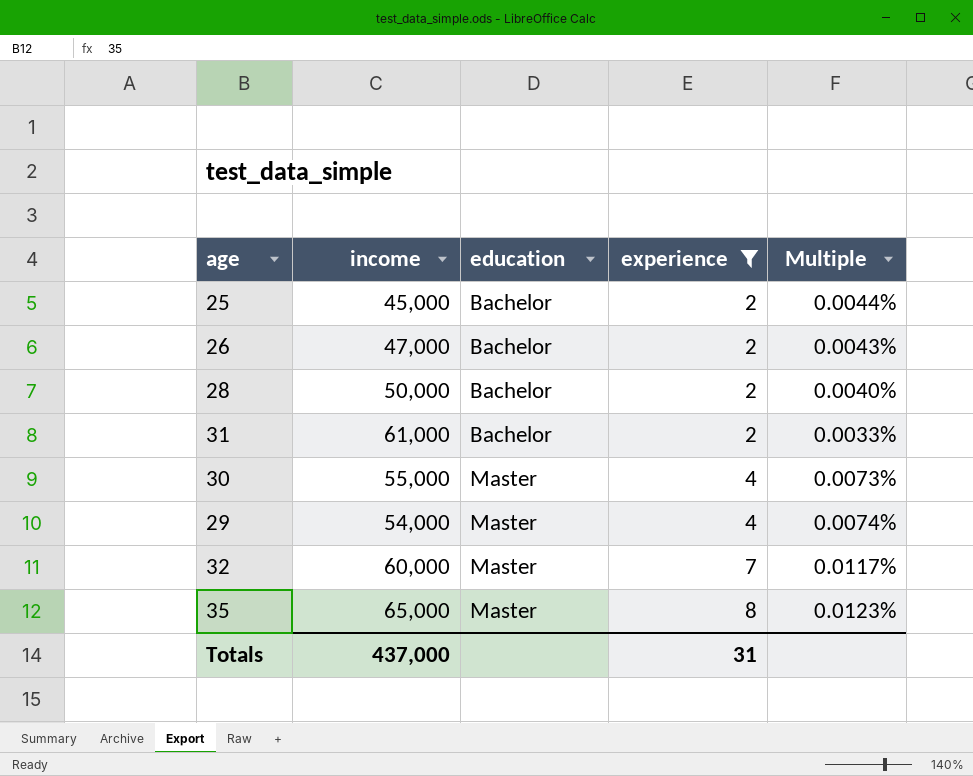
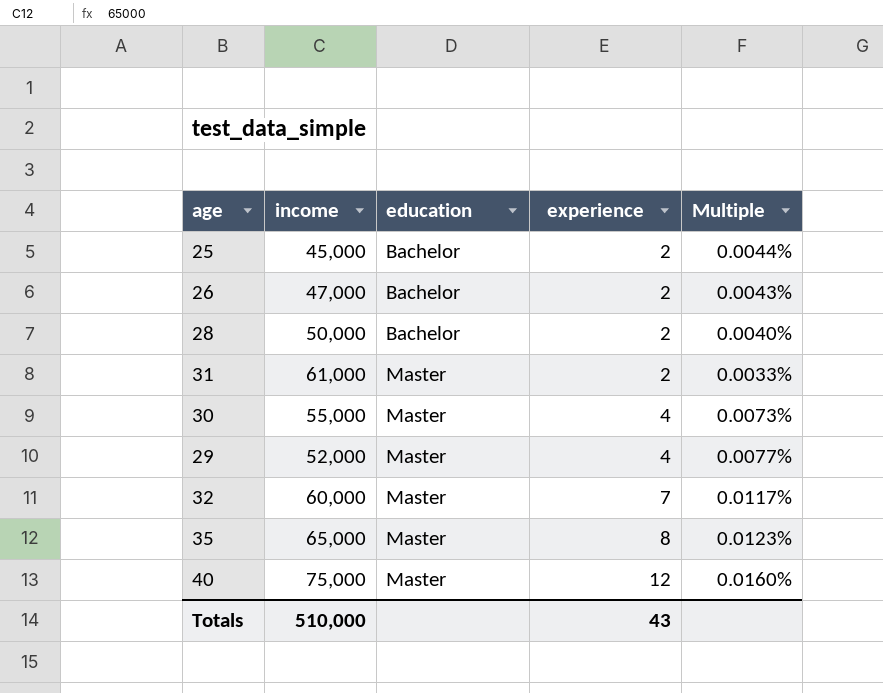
filter: experience != 12 -> none
31 | education: Bachelor -> Master
29 | income: 54,000 -> 52,000
29 | Multiple: 0.0074% -> 0.0077%
Totals | income: 437,000 -> 510,000
Totals | experience: 31 -> 43

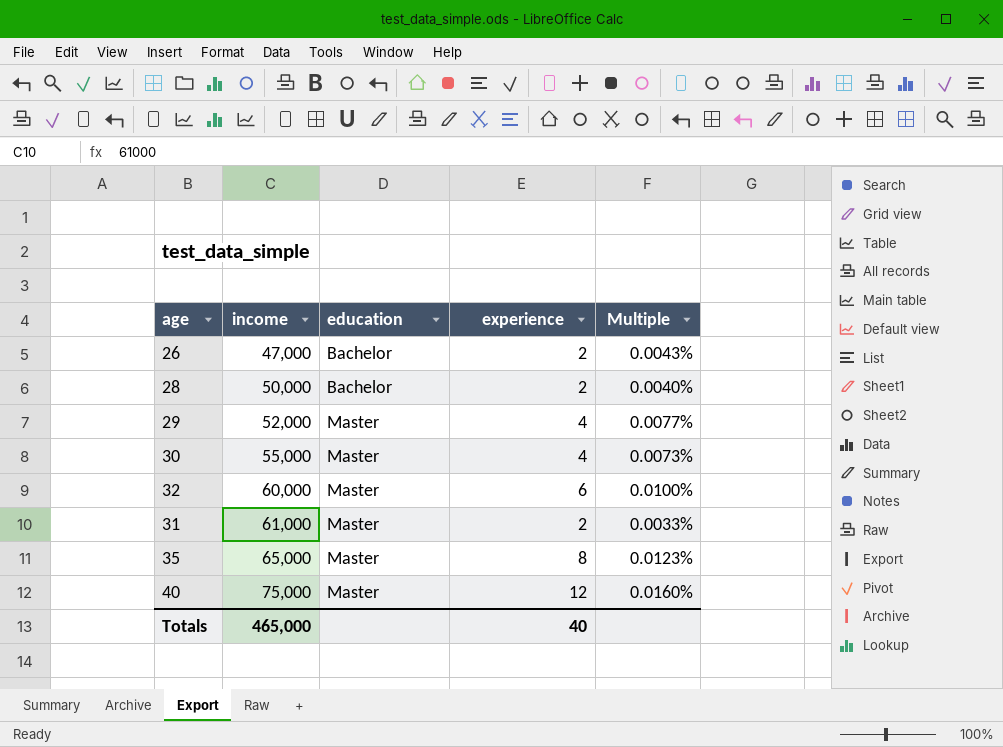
row order: education ascending -> income ascending
row 25: 45,000 | Bachelor | 2 | 0.0044% -> none
32 | experience: 7 -> 6
32 | Multiple: 0.0117% -> 0.0100%
Totals | income: 510,000 -> 465,000
Totals | experience: 43 -> 40

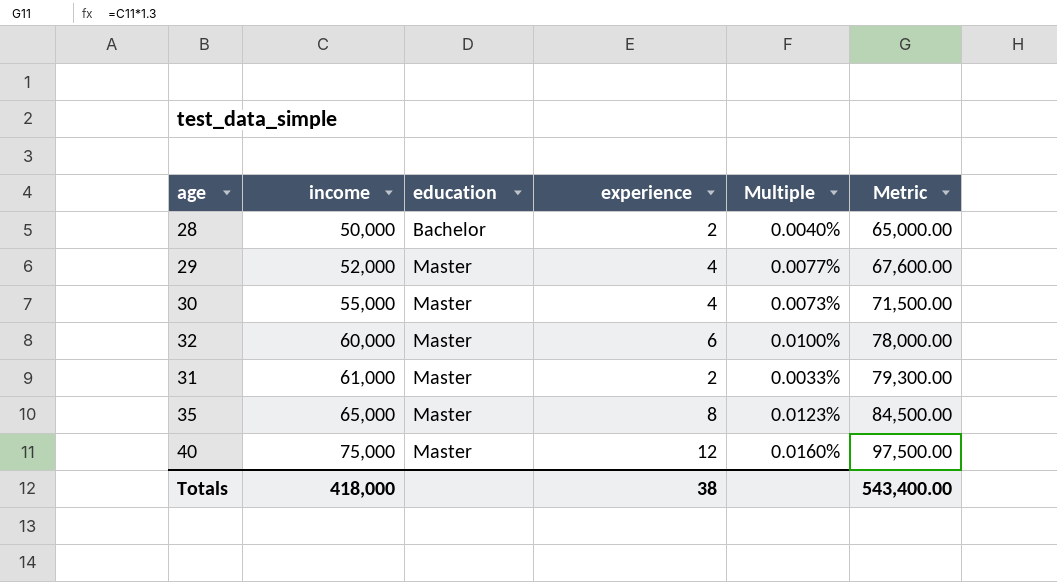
column Metric | formula: none -> [income] * 1.3
row 26: 47,000 | Bachelor | 2 | 0.0043% -> none
Totals | income: 465,000 -> 418,000
Totals | experience: 40 -> 38

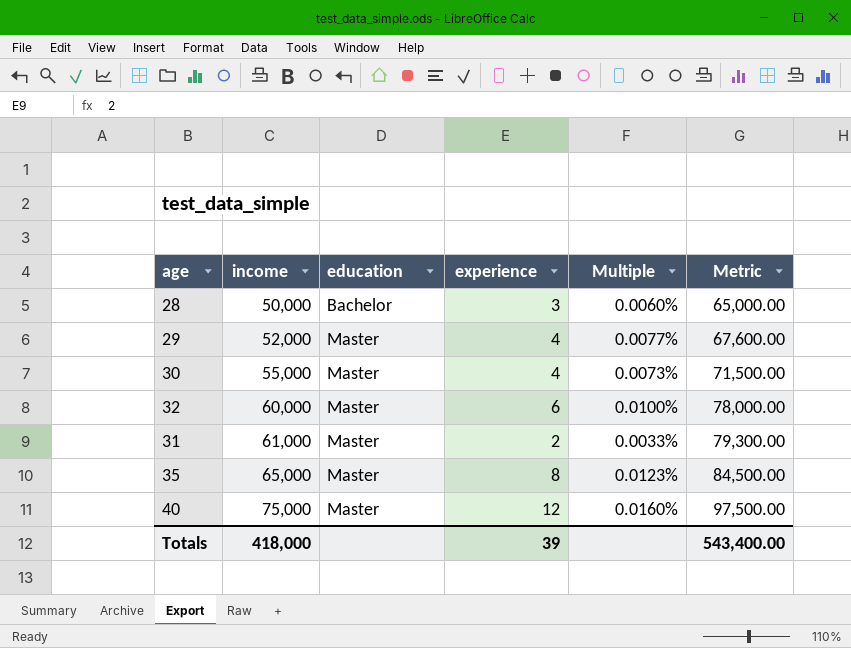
28 | experience: 2 -> 3
28 | Multiple: 0.0040% -> 0.0060%
Totals | experience: 38 -> 39

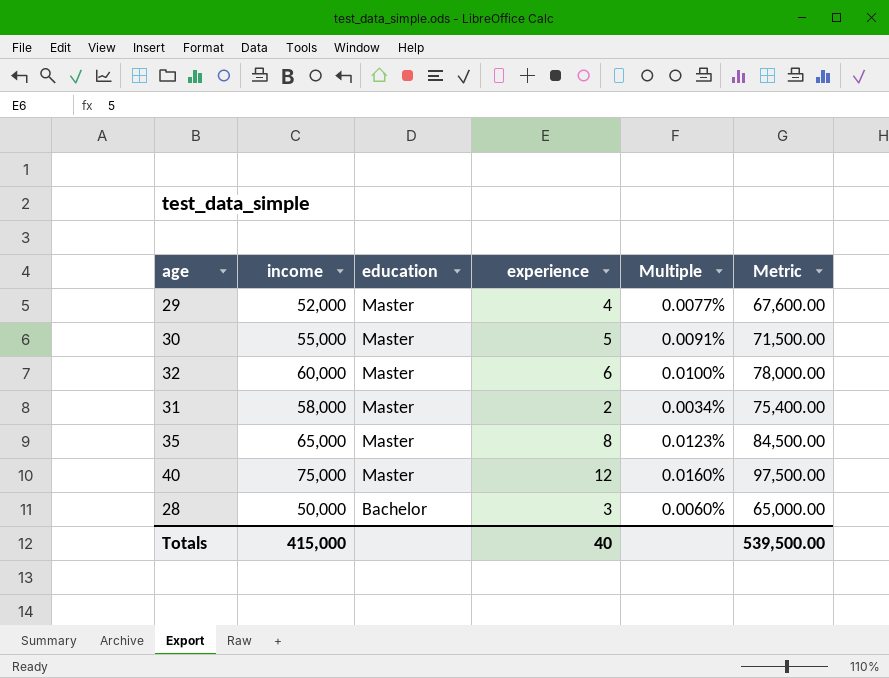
row order: income ascending -> education descending
30 | experience: 4 -> 5
30 | Multiple: 0.0073% -> 0.0091%
31 | income: 61,000 -> 58,000
31 | Multiple: 0.0033% -> 0.0034%
31 | Metric: 79,300.00 -> 75,400.00
Totals | income: 418,000 -> 415,000
Totals | experience: 39 -> 40
Totals | Metric: 543,400.00 -> 539,500.00

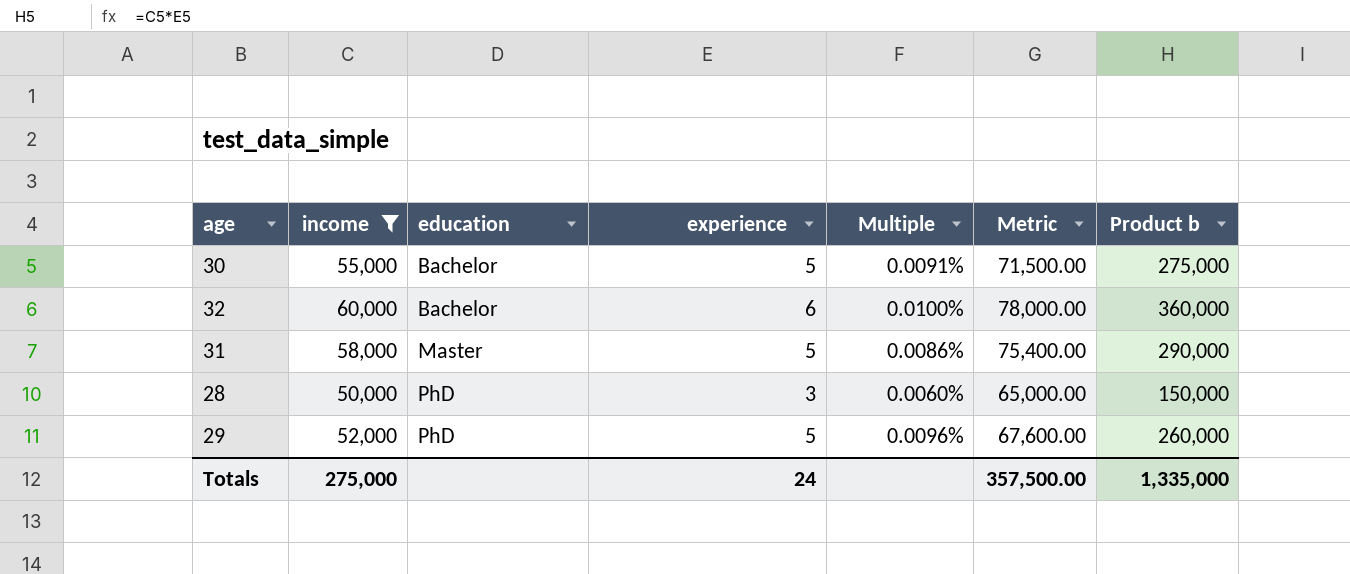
filter: none -> income <= 60,000
row order: education descending -> education ascending
column Product b | formula: none -> [income] * [experience]
30 | education: Master -> Bachelor
32 | education: Master -> Bachelor
31 | experience: 2 -> 5
31 | Multiple: 0.0034% -> 0.0086%
28 | education: Bachelor -> PhD
29 | education: Master -> PhD
29 | experience: 4 -> 5
29 | Multiple: 0.0077% -> 0.0096%
Totals | income: 415,000 -> 275,000
Totals | experience: 40 -> 24
Totals | Metric: 539,500.00 -> 357,500.00

